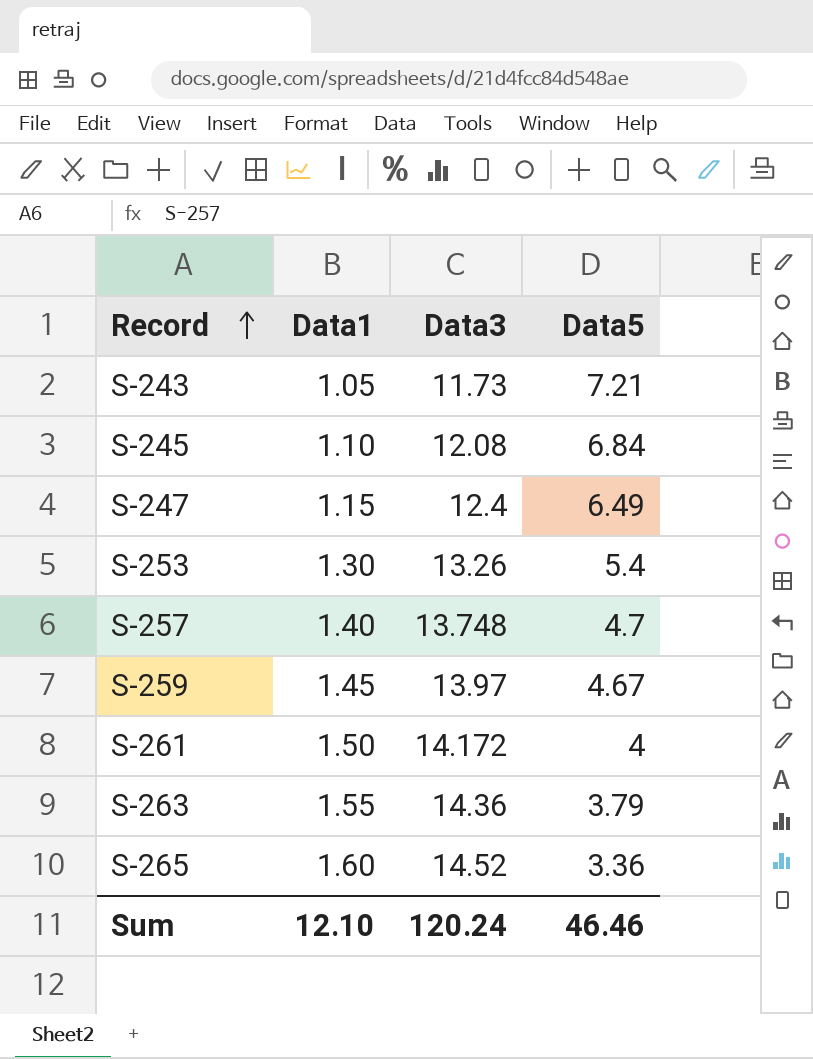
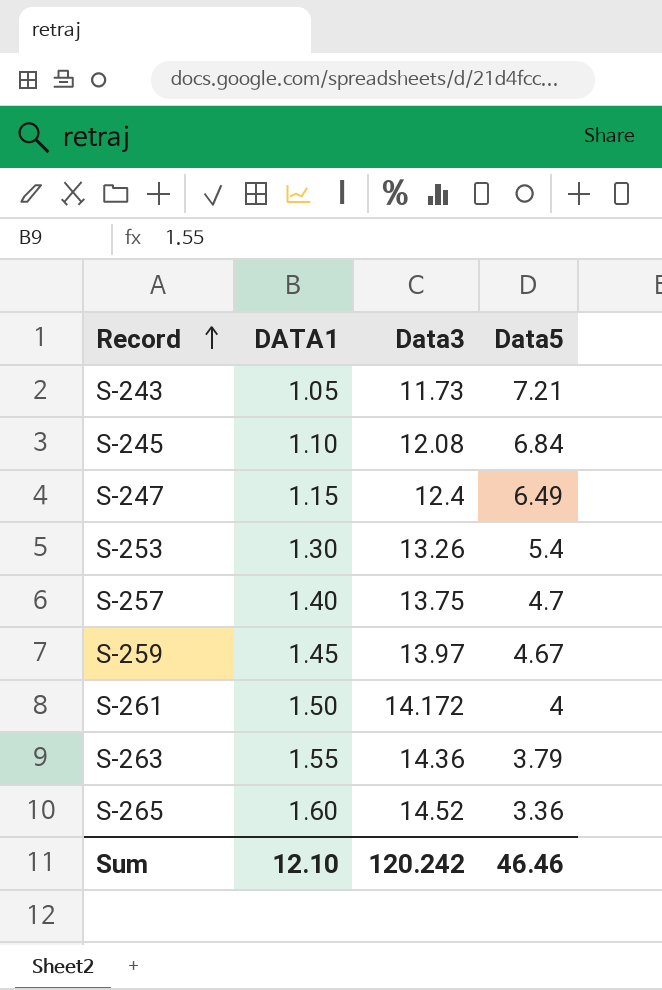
column name: Data1 -> DATA1
S-257 | Data3: 13.748 -> 13.75
Sum | Data3: 120.24 -> 120.242

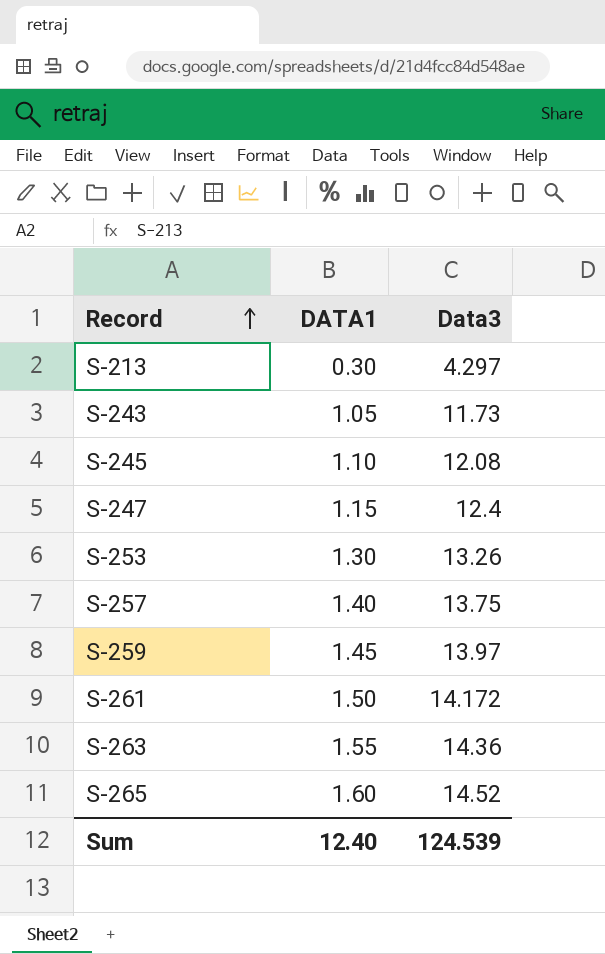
column Data5 | position: 4 -> none
row S-213: none -> 0.30 | 4.297
Sum | DATA1: 12.10 -> 12.40
Sum | Data3: 120.242 -> 124.539

